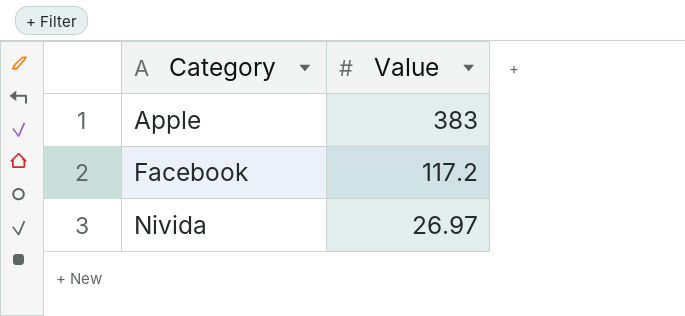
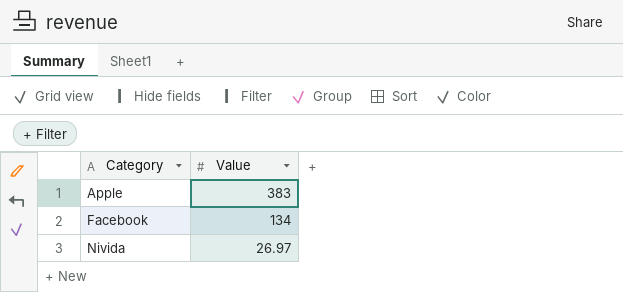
Facebook | Value: 117.2 -> 134

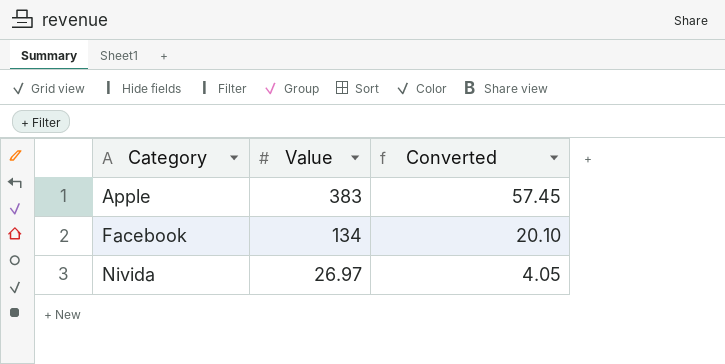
column Converted | formula: none -> [Value] * 0.15

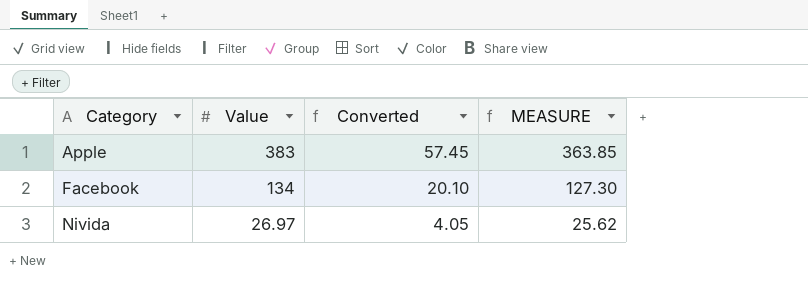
column MEASURE | formula: none -> [Value] * 0.95

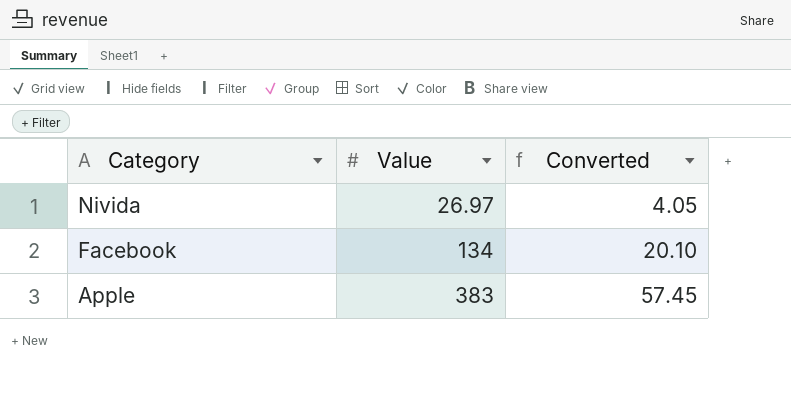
row order: Category ascending -> Category descending
column MEASURE | formula: [Value] * 0.95 -> none

